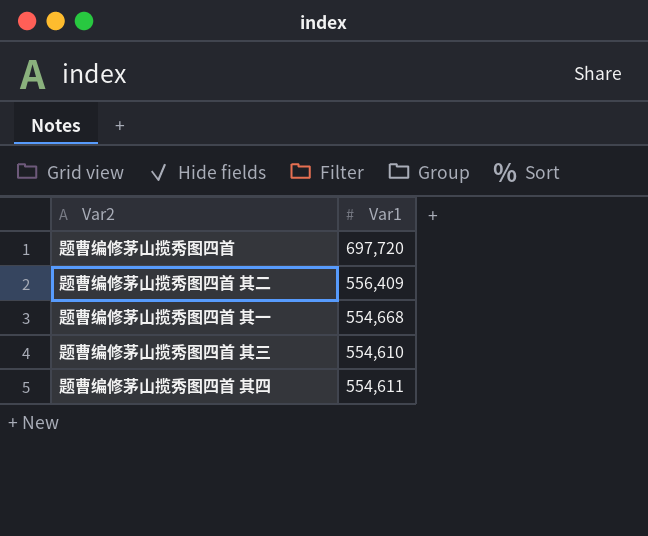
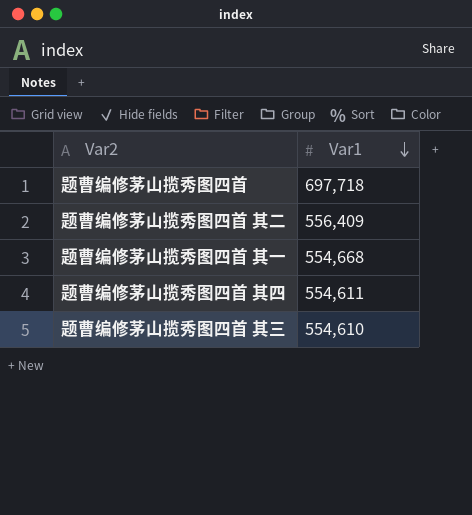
row order: none -> Var1 descending
题曹编修茅山揽秀图四首 | Var1: 697,720 -> 697,718

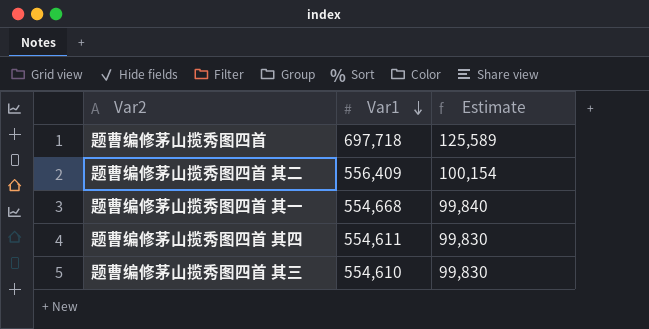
column Estimate | formula: none -> [Var1] * 0.18

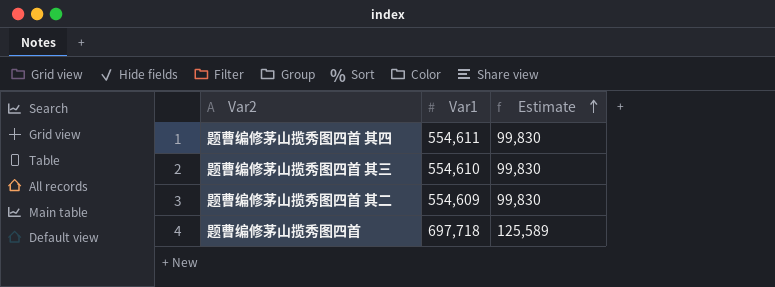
row order: Var1 descending -> Estimate ascending
row 题曹编修茅山揽秀图四首 其一: 554,668 | 99,840 -> none
题曹编修茅山揽秀图四首 其二 | Var1: 556,409 -> 554,609
题曹编修茅山揽秀图四首 其二 | Estimate: 100,154 -> 99,830

